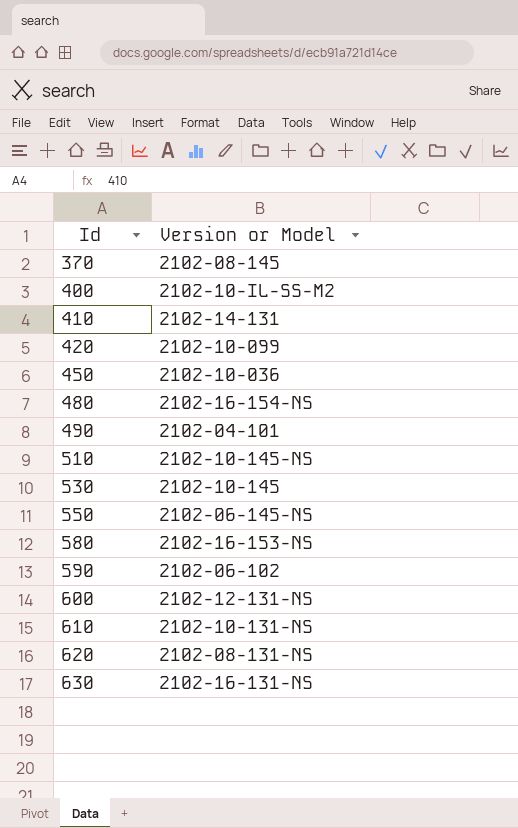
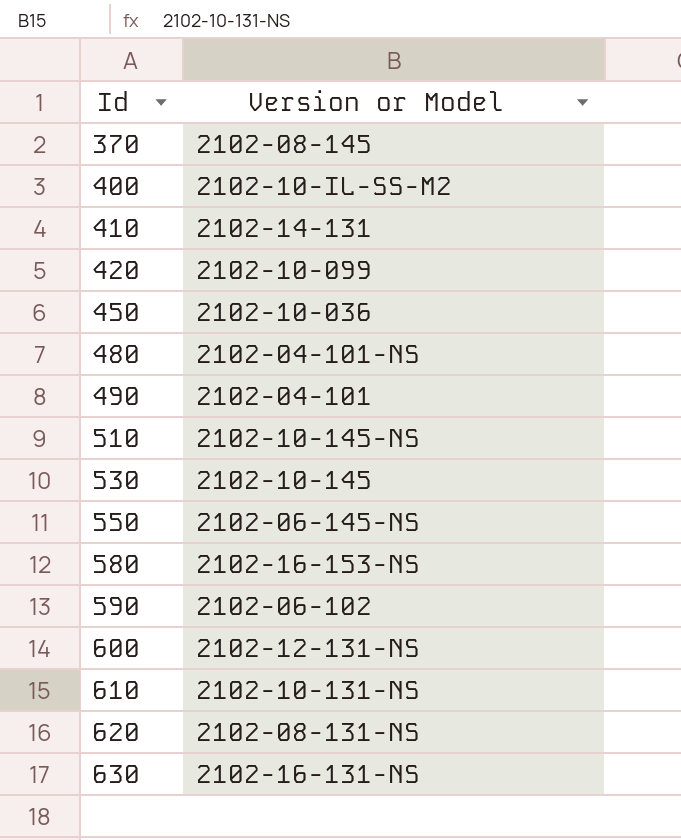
480 | Version or Model: 2102-16-154-NS -> 2102-04-101-NS

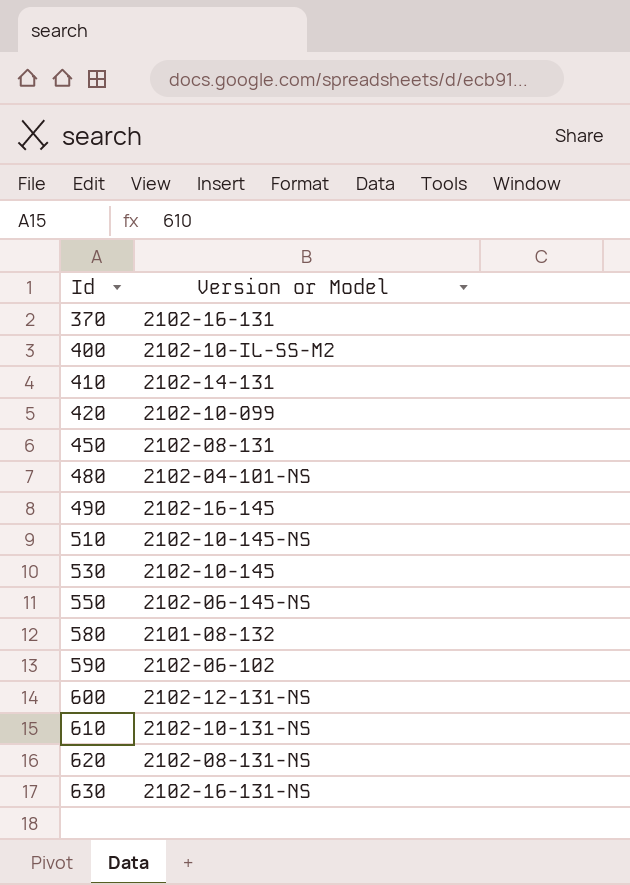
370 | Version or Model: 2102-08-145 -> 2102-16-131
450 | Version or Model: 2102-10-036 -> 2102-08-131
490 | Version or Model: 2102-04-101 -> 2102-16-145
580 | Version or Model: 2102-16-153-NS -> 2101-08-132

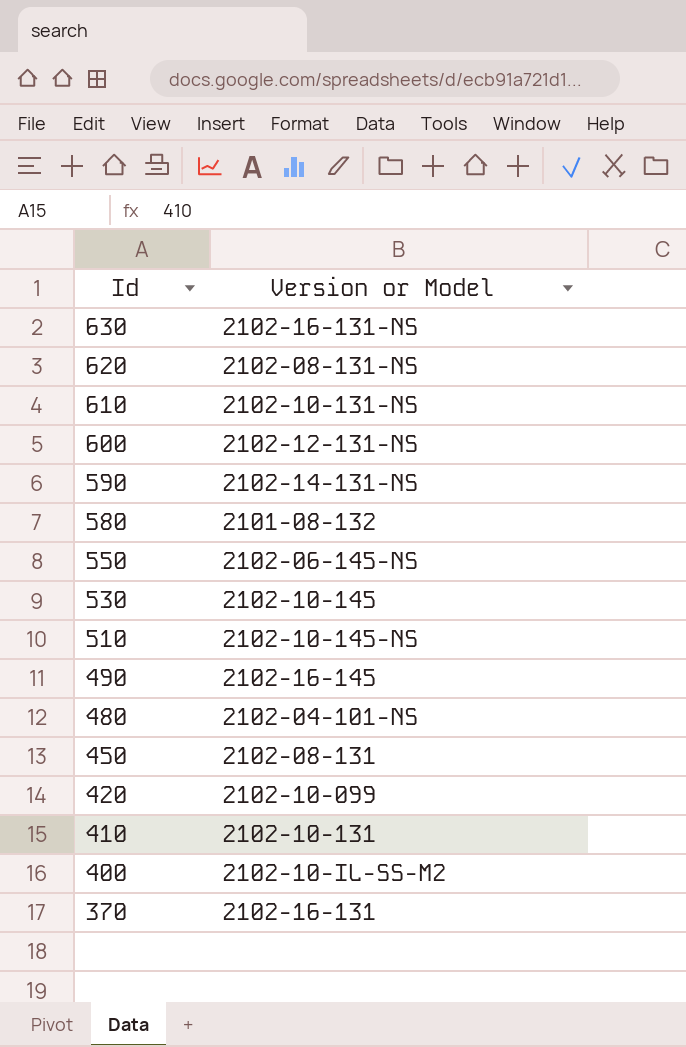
row order: Id ascending -> Id descending
590 | Version or Model: 2102-06-102 -> 2102-14-131-NS
410 | Version or Model: 2102-14-131 -> 2102-10-131

